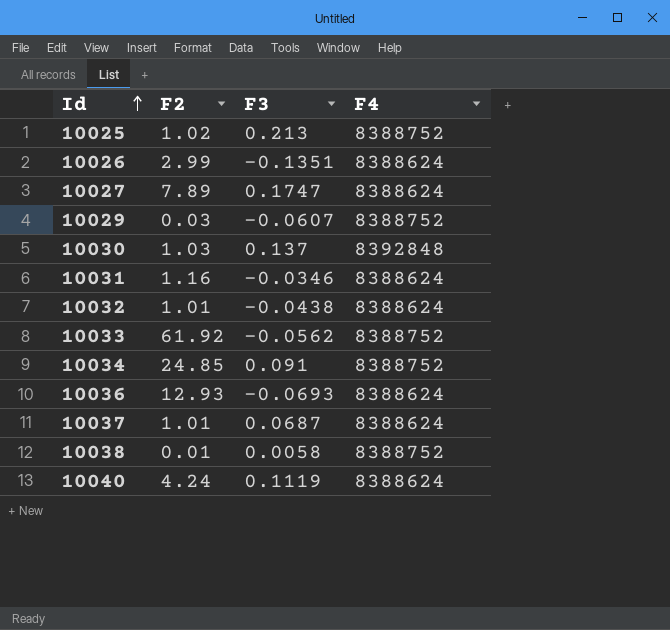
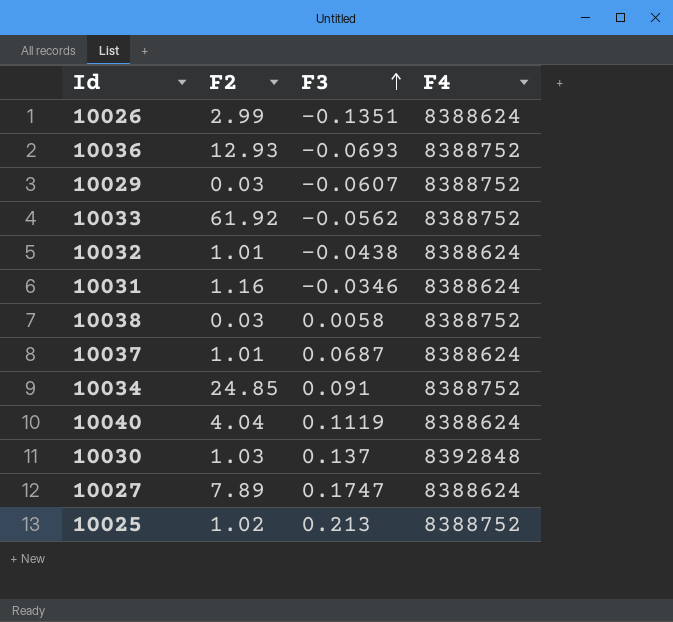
row order: Id ascending -> F3 ascending
10036 | F4: 8388624 -> 8388752
10038 | F2: 0.01 -> 0.03
10040 | F2: 4.24 -> 4.04

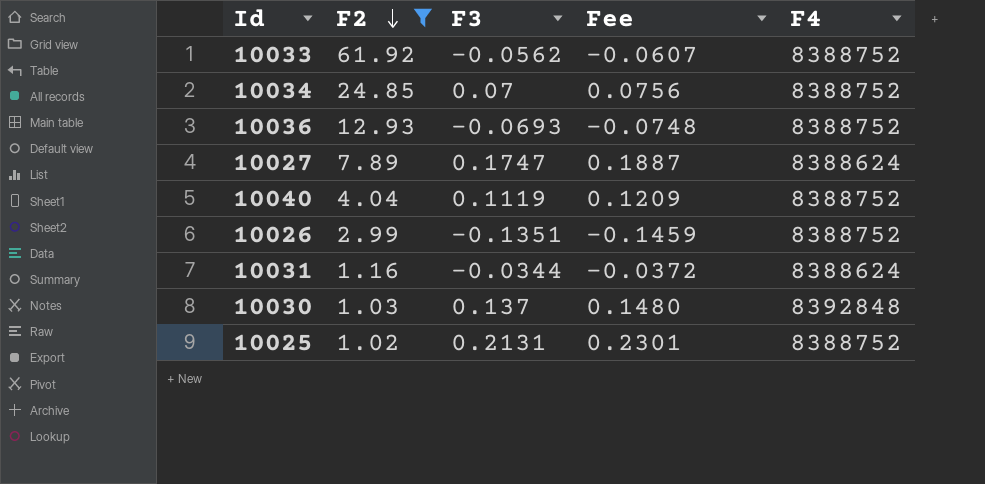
filter: none -> F2 >= 1.02
row order: F3 ascending -> F2 descending
column Fee | formula: none -> [F3] * 1.08
10034 | F3: 0.091 -> 0.07
10040 | F4: 8388624 -> 8388752
10026 | F4: 8388624 -> 8388752
10031 | F3: -0.0346 -> -0.0344
10025 | F3: 0.213 -> 0.2131

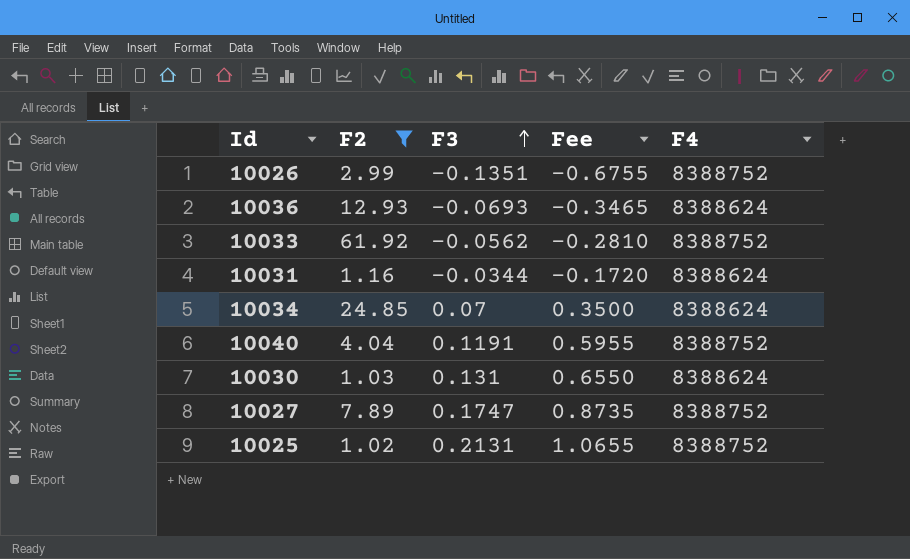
row order: F2 descending -> F3 ascending
column Fee | formula: [F3] * 1.08 -> [F3] * 5
10036 | F4: 8388752 -> 8388624
10034 | F4: 8388752 -> 8388624
10040 | F3: 0.1119 -> 0.1191
10030 | F3: 0.137 -> 0.131
10030 | F4: 8392848 -> 8388624
10027 | F4: 8388624 -> 8388752

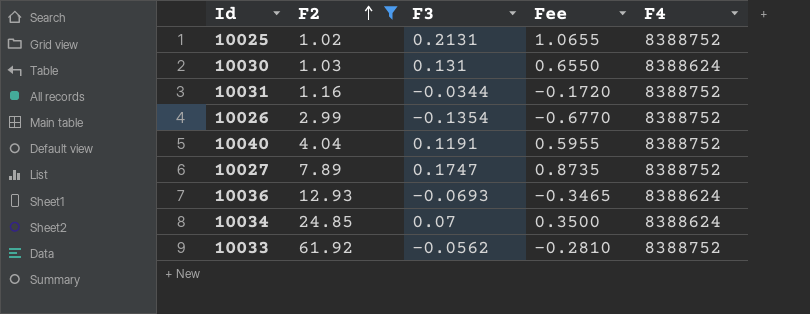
row order: F3 ascending -> F2 ascending
10031 | F4: 8388624 -> 8388752
10026 | F3: -0.1351 -> -0.1354
10026 | Fee: -0.6755 -> -0.6770

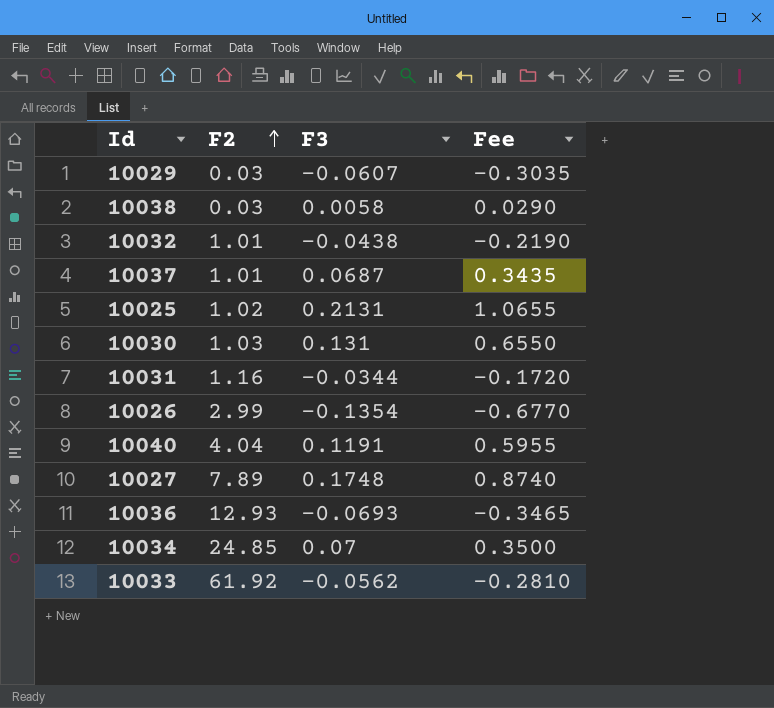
filter: F2 >= 1.02 -> none
column F4 | position: 5 -> none
10027 | F3: 0.1747 -> 0.1748
10027 | Fee: 0.8735 -> 0.8740

